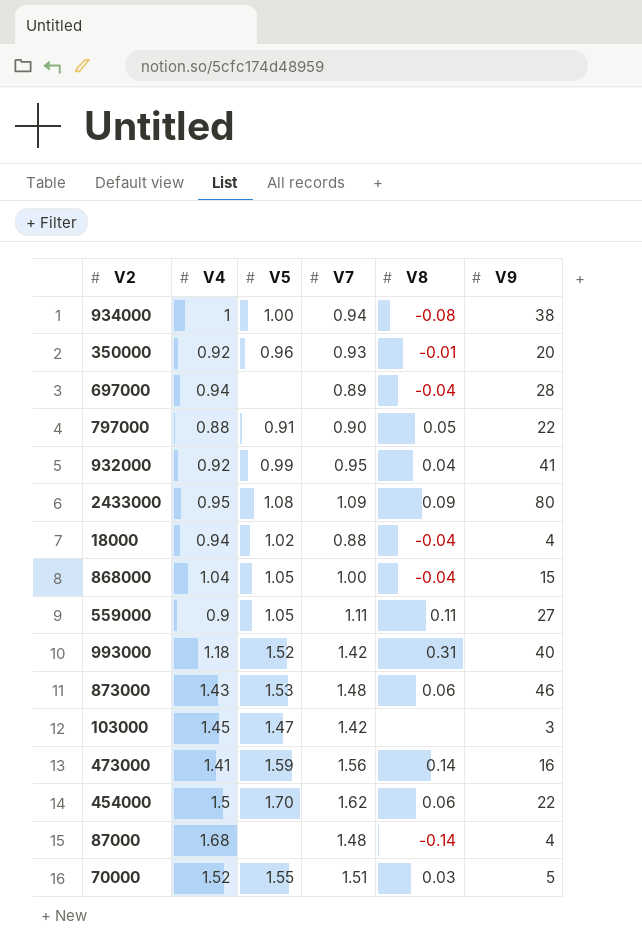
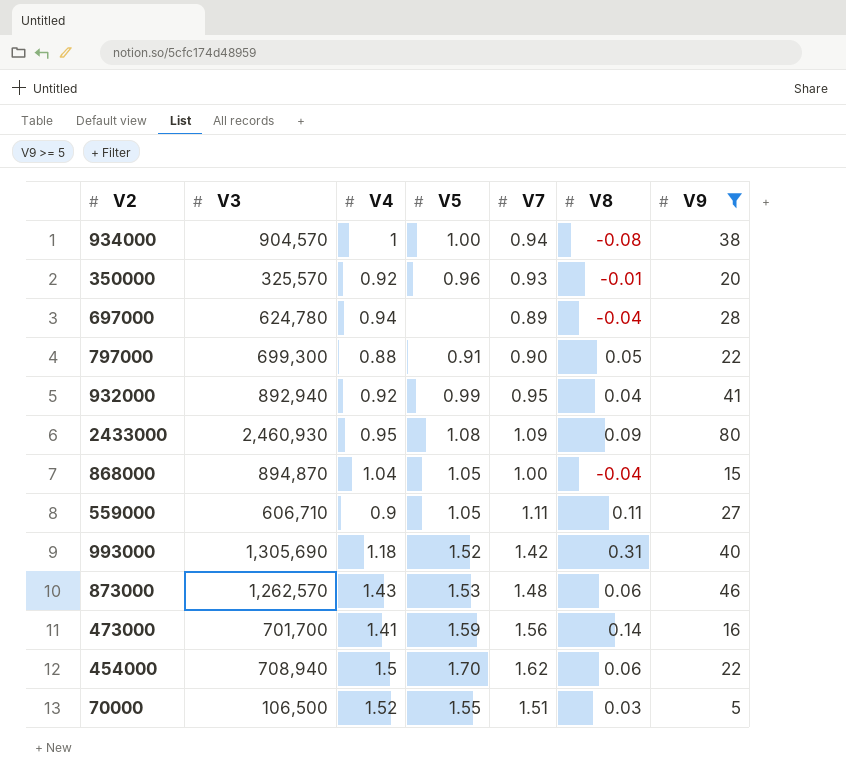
filter: none -> V9 >= 5
column V3 | position: none -> 2

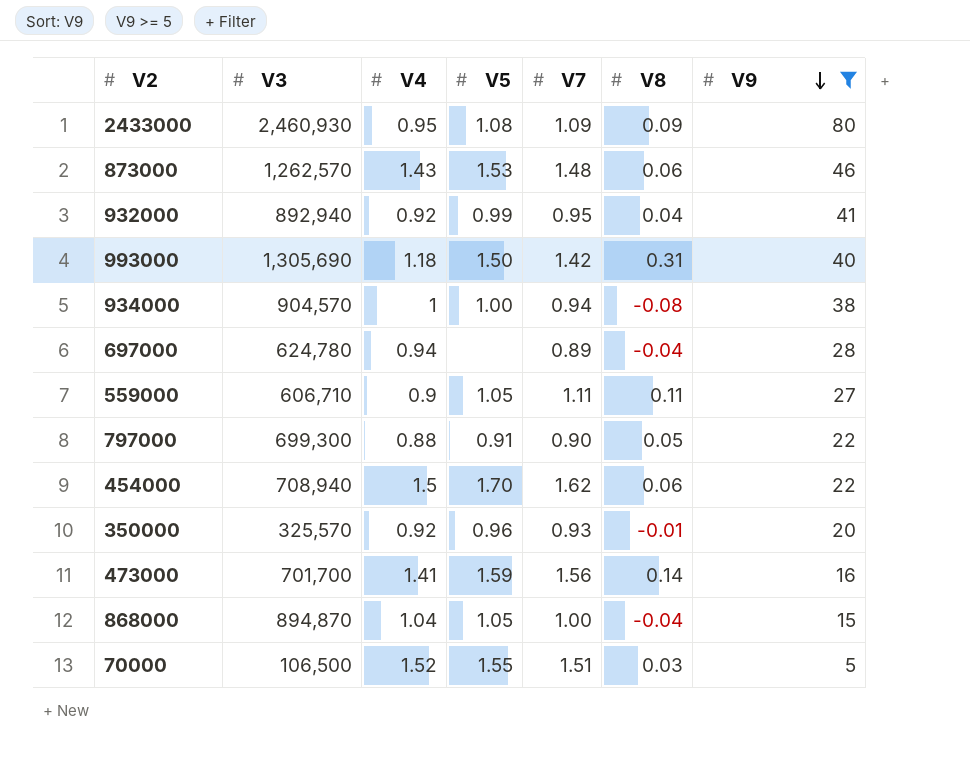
row order: none -> V9 descending
993000 | V5: 1.52 -> 1.50

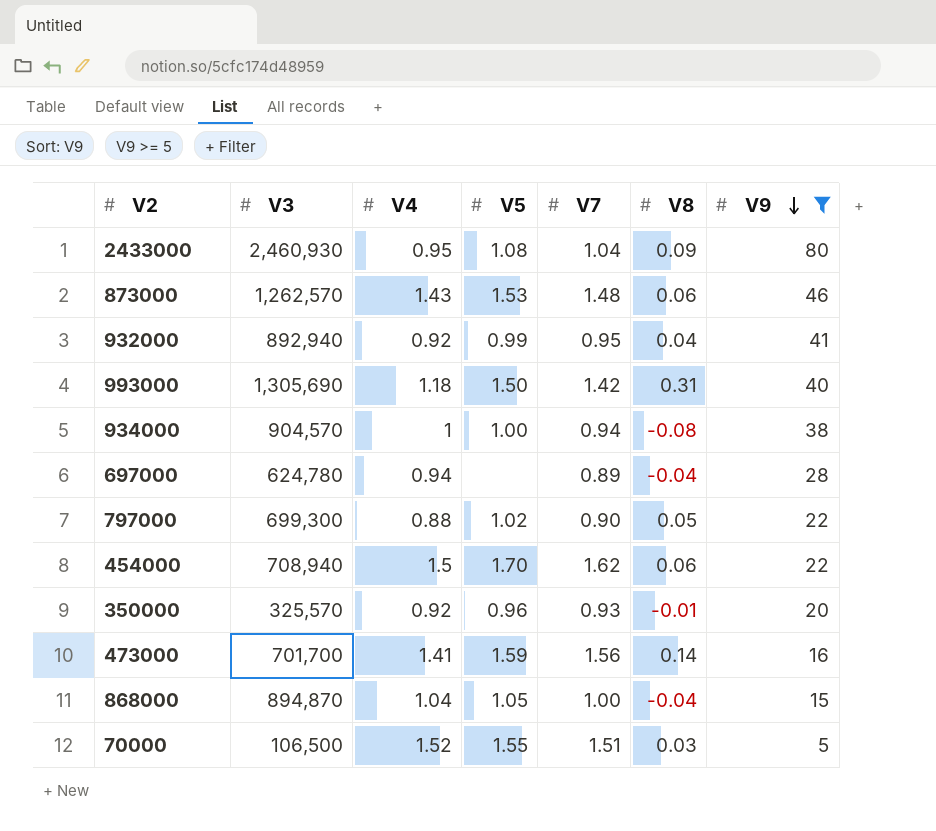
row 559000: 606,710 | 0.9 | 1.05 | 1.11 | 0.11 | 27 -> none
2433000 | V7: 1.09 -> 1.04
797000 | V5: 0.91 -> 1.02

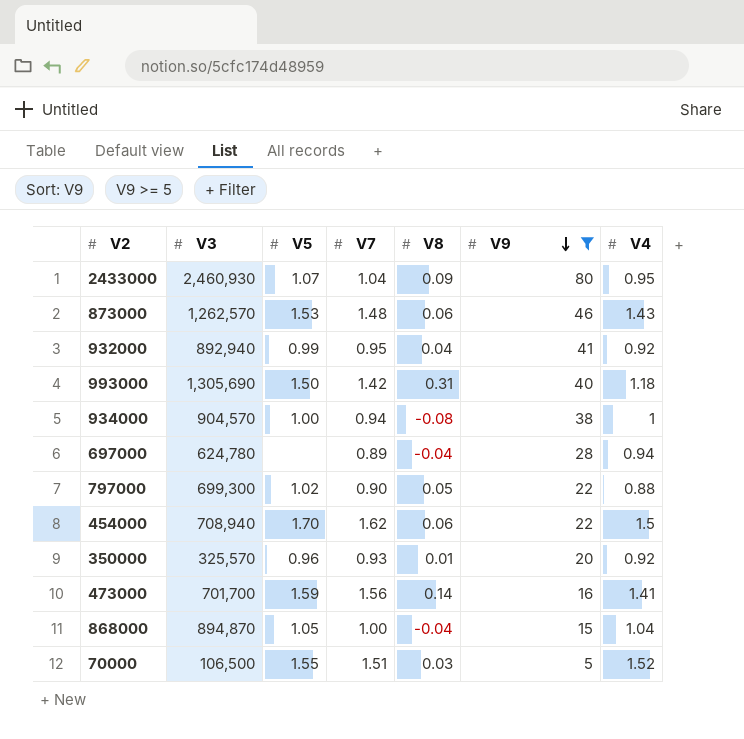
column V4 | position: 3 -> 7
2433000 | V5: 1.08 -> 1.07
350000 | V8: -0.01 -> 0.01

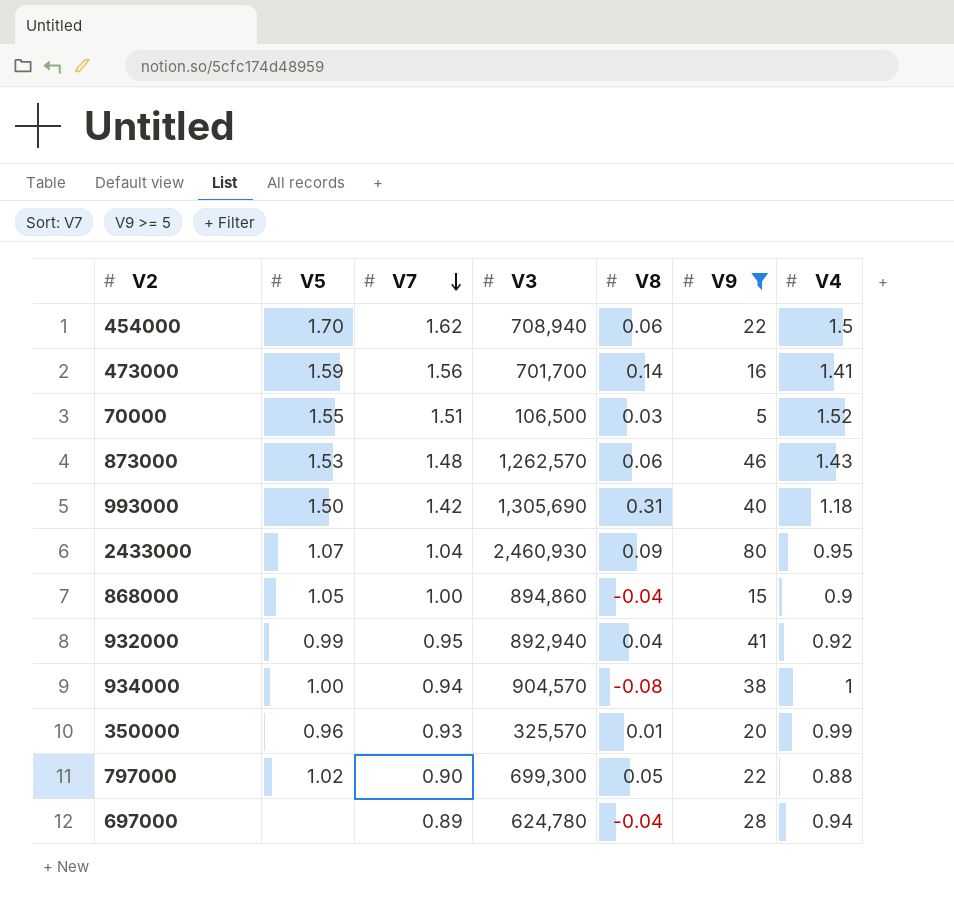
row order: V9 descending -> V7 descending
column V3 | position: 2 -> 4
868000 | V3: 894,870 -> 894,860
868000 | V4: 1.04 -> 0.9
350000 | V4: 0.92 -> 0.99

